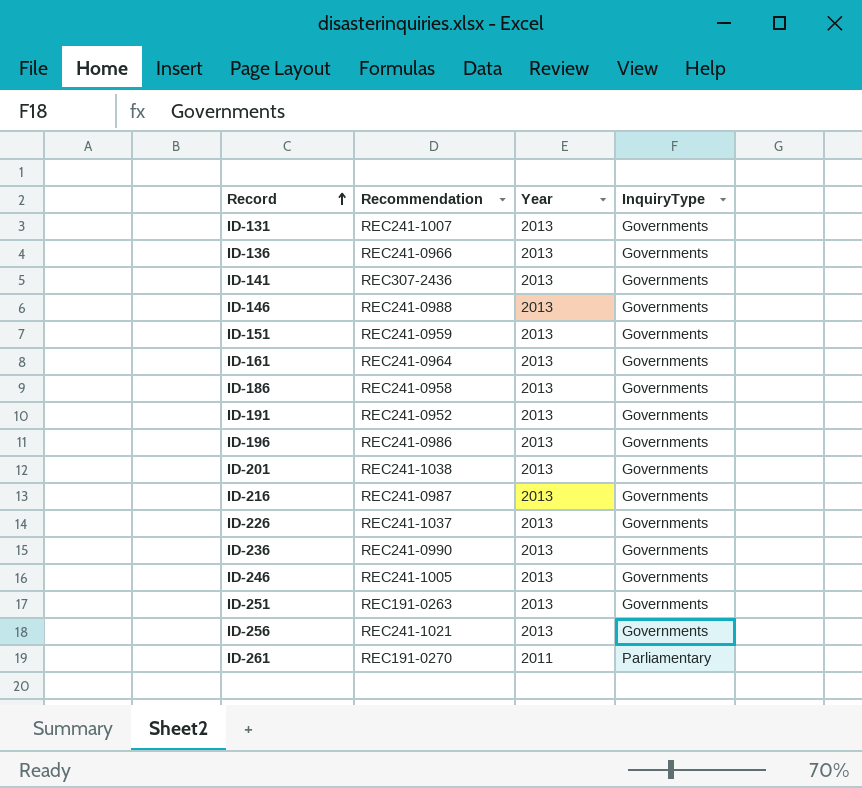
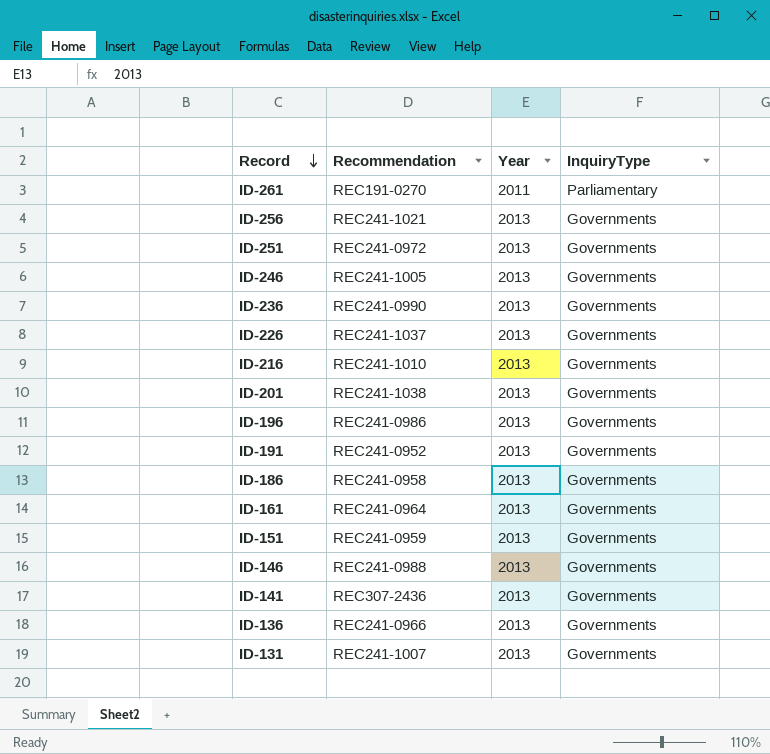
row order: Record ascending -> Record descending
ID-251 | Recommendation: REC191-0263 -> REC241-0972
ID-216 | Recommendation: REC241-0987 -> REC241-1010

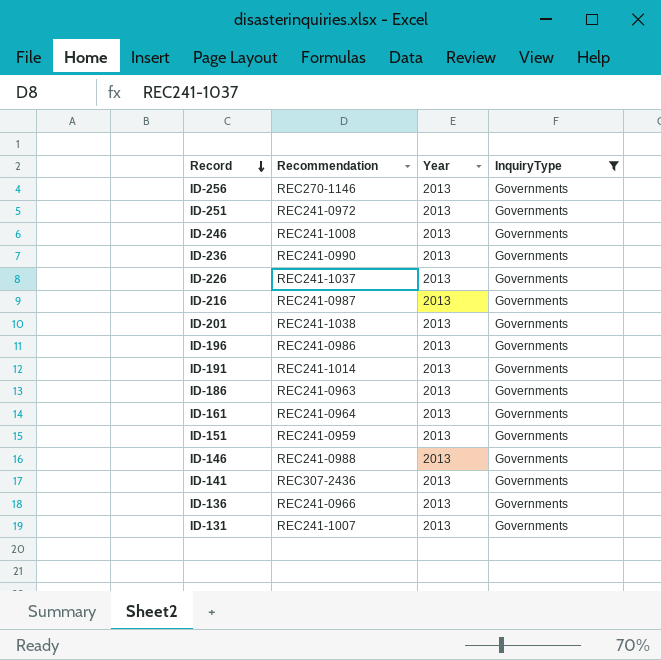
filter: none -> InquiryType = Governments
ID-256 | Recommendation: REC241-1021 -> REC270-1146
ID-246 | Recommendation: REC241-1005 -> REC241-1008
ID-216 | Recommendation: REC241-1010 -> REC241-0987
ID-191 | Recommendation: REC241-0952 -> REC241-1014
ID-186 | Recommendation: REC241-0958 -> REC241-0963

